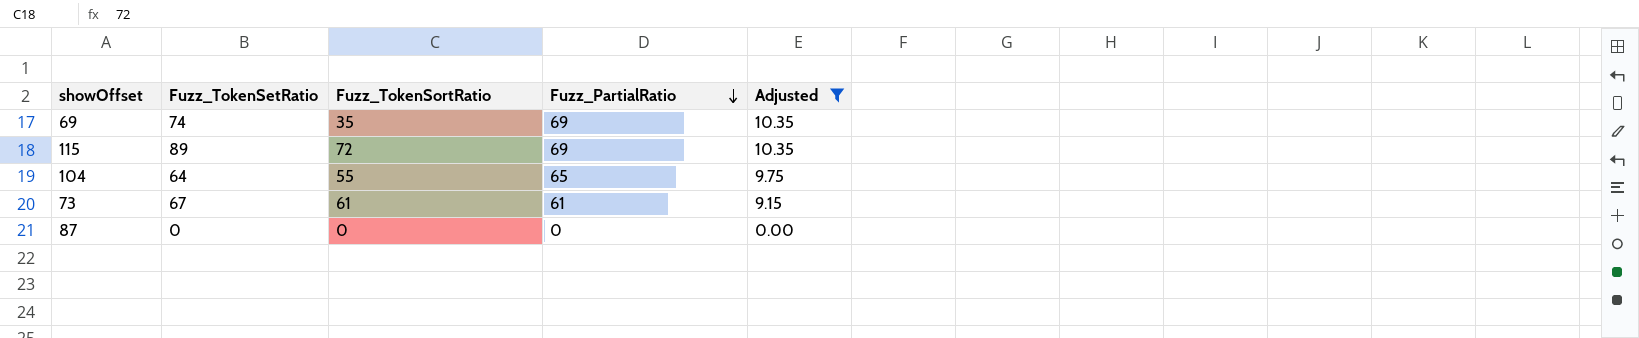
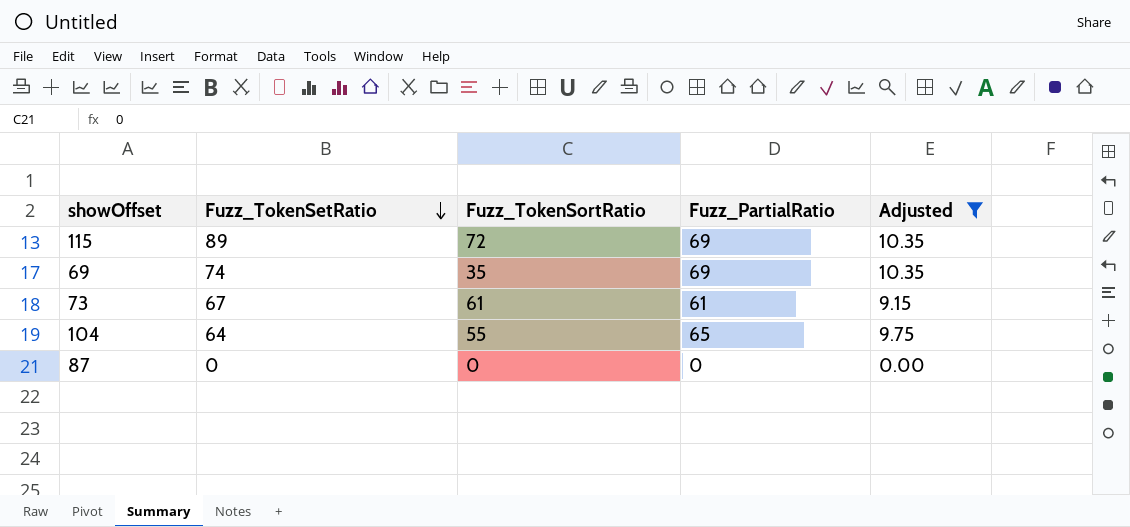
row order: Fuzz_PartialRatio descending -> Fuzz_TokenSetRatio descending

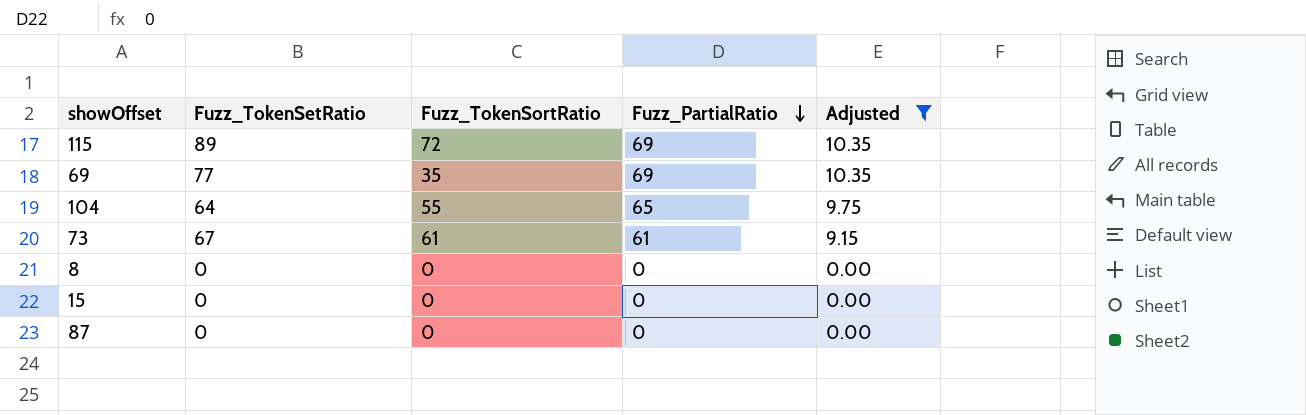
row order: Fuzz_TokenSetRatio descending -> Fuzz_PartialRatio descending
69 | Fuzz_TokenSetRatio: 74 -> 77
row 8: none -> 0 | 0 | 0 | 0.00
row 15: none -> 0 | 0 | 0 | 0.00

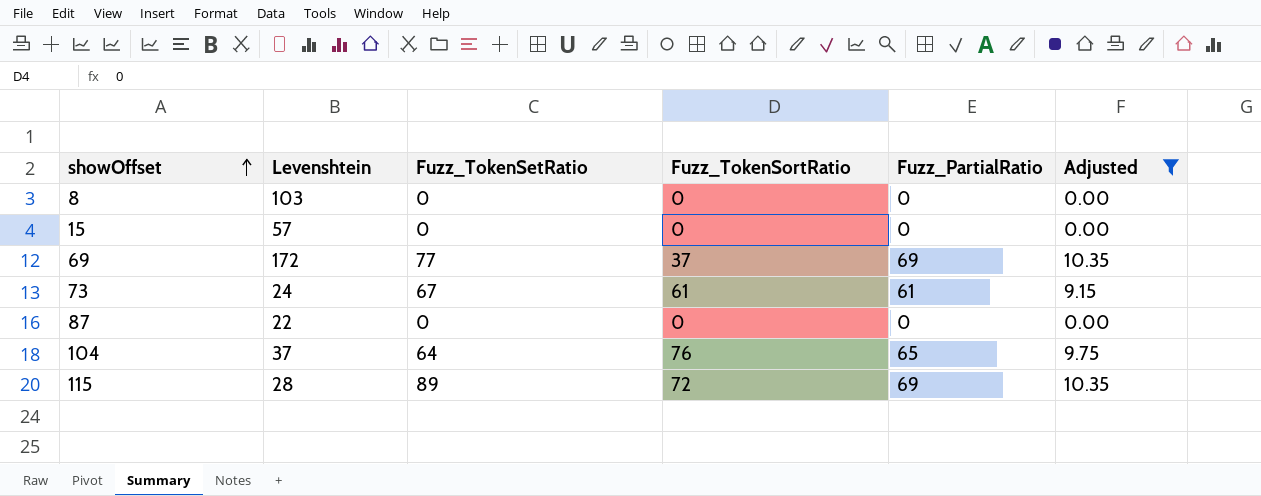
row order: Fuzz_PartialRatio descending -> showOffset ascending
column Levenshtein | position: none -> 2
69 | Fuzz_TokenSortRatio: 35 -> 37
104 | Fuzz_TokenSortRatio: 55 -> 76

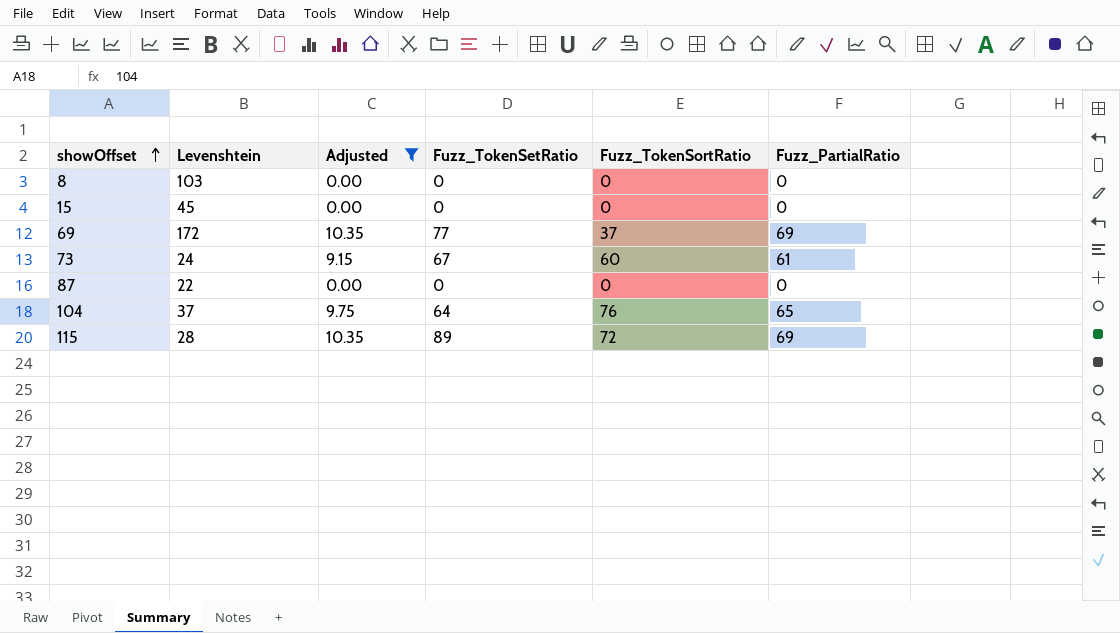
column Adjusted | position: 6 -> 3
15 | Levenshtein: 57 -> 45
73 | Fuzz_TokenSortRatio: 61 -> 60

